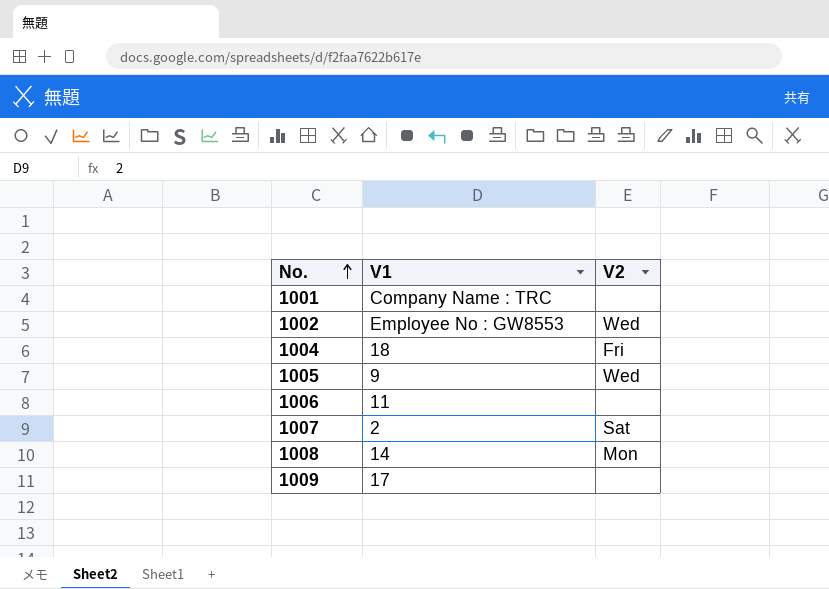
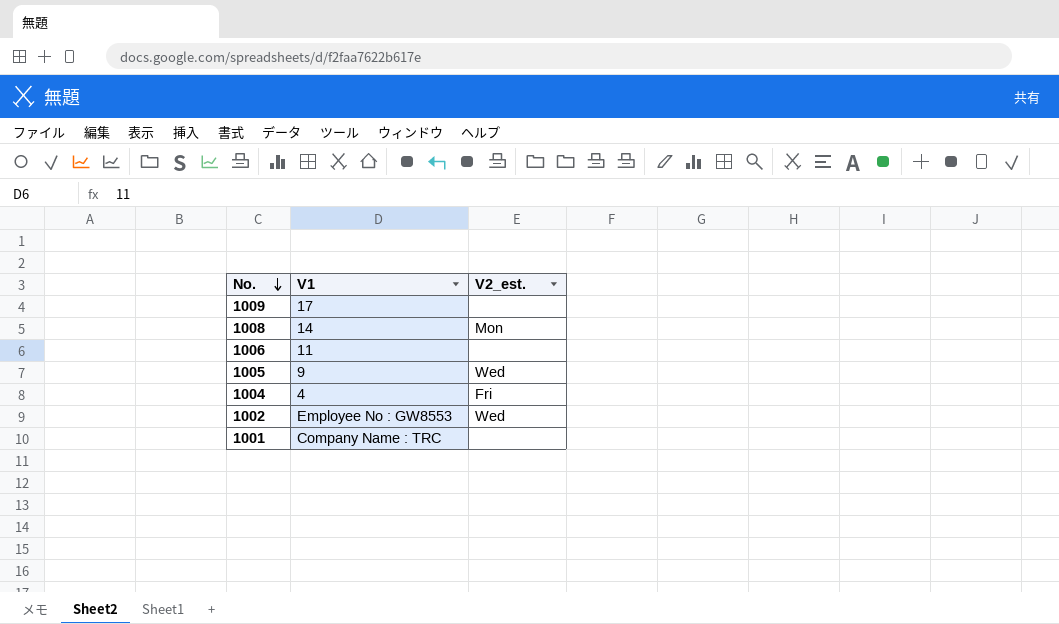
row order: No. ascending -> No. descending
column name: V2 -> V2_est.
row 1007: 2 | Sat -> none
1004 | V1: 18 -> 4

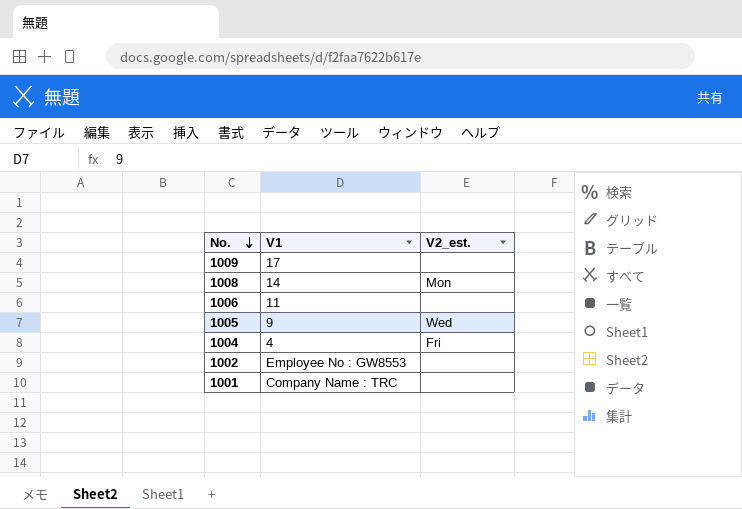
1002 | V2_est.: Wed -> none

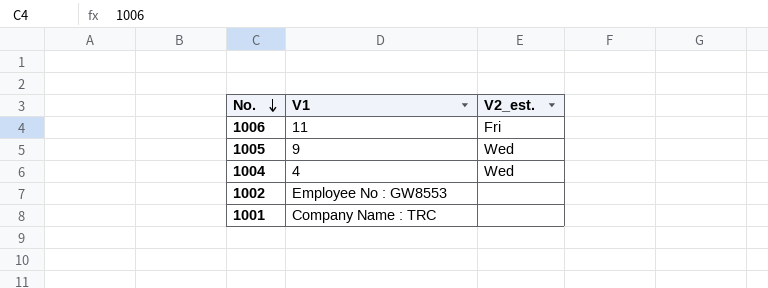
row 1009: 17 | none -> none
row 1008: 14 | Mon -> none
1006 | V2_est.: none -> Fri
1004 | V2_est.: Fri -> Wed

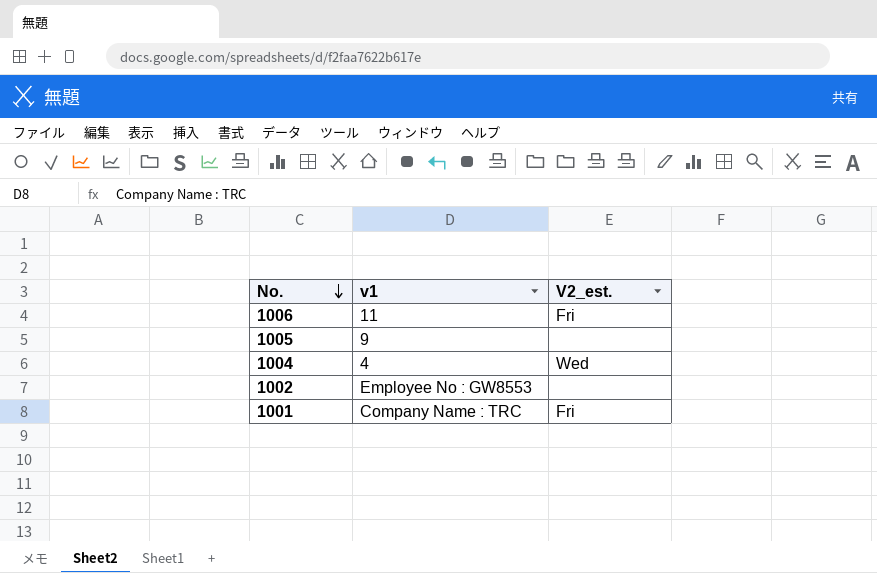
column name: V1 -> v1
1005 | V2_est.: Wed -> none
1001 | V2_est.: none -> Fri

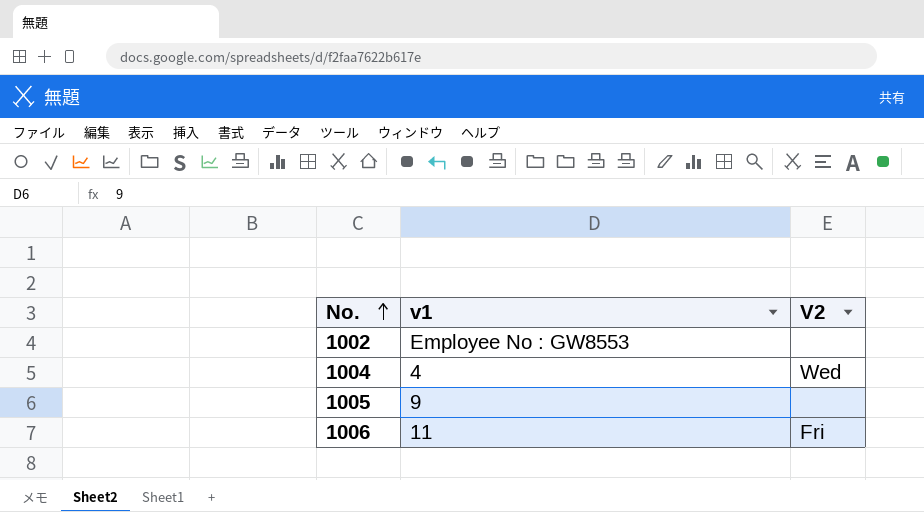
row order: No. descending -> No. ascending
column name: V2_est. -> V2
row 1001: Company Name : TRC | Fri -> none

